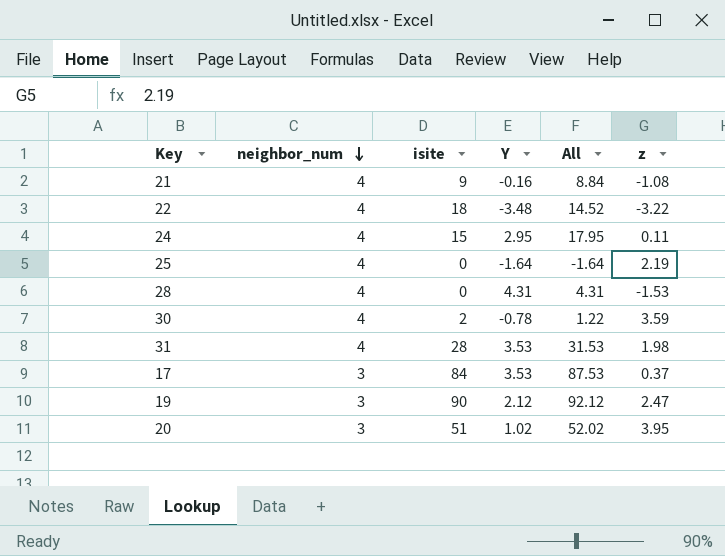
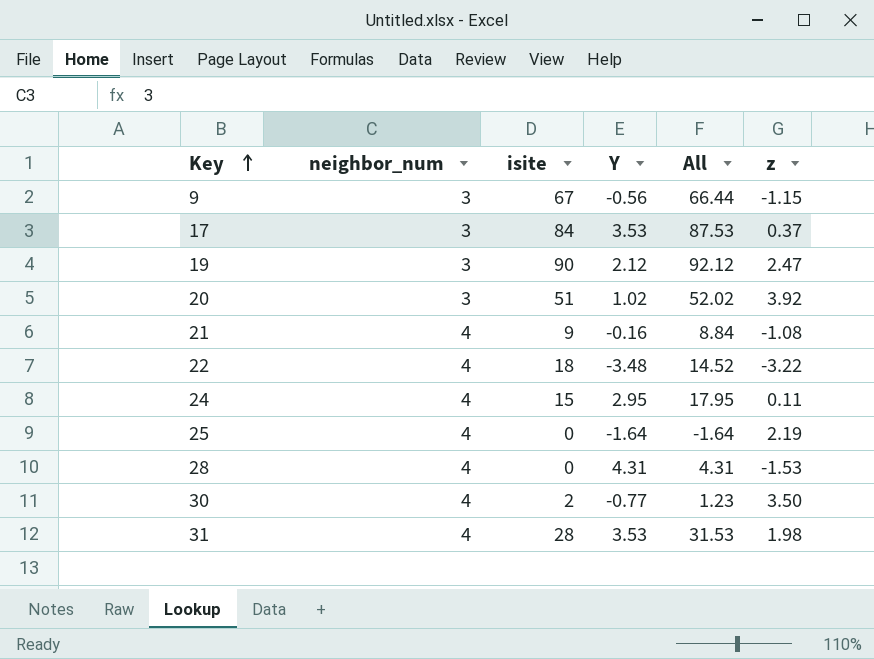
row order: neighbor_num descending -> Key ascending
row 9: none -> 3 | 67 | -0.56 | 66.44 | -1.15
20 | z: 3.95 -> 3.92
30 | Y: -0.78 -> -0.77
30 | All: 1.22 -> 1.23
30 | z: 3.59 -> 3.50

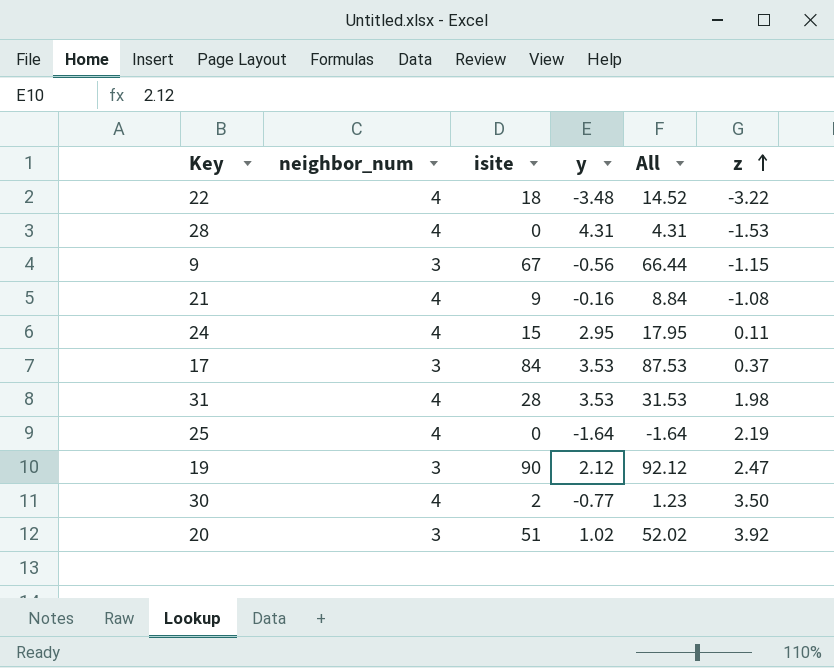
row order: Key ascending -> z ascending
column name: Y -> y

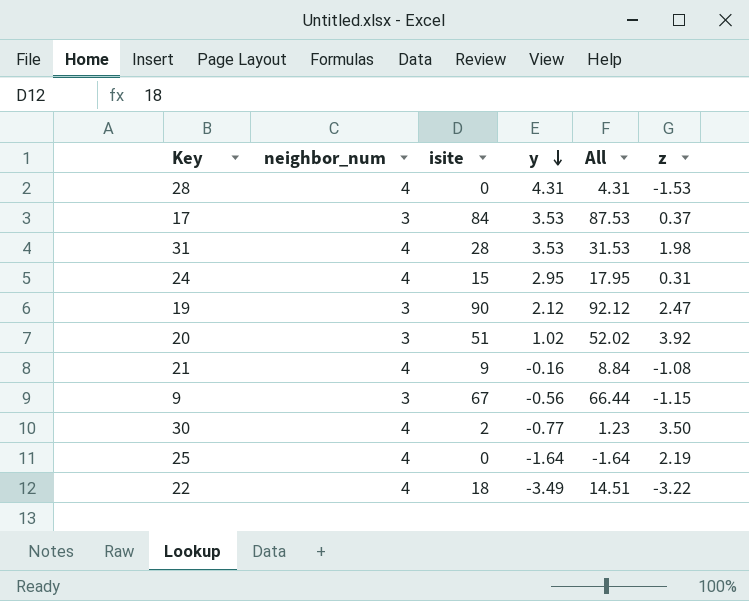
row order: z ascending -> y descending
24 | z: 0.11 -> 0.31
22 | y: -3.48 -> -3.49
22 | All: 14.52 -> 14.51

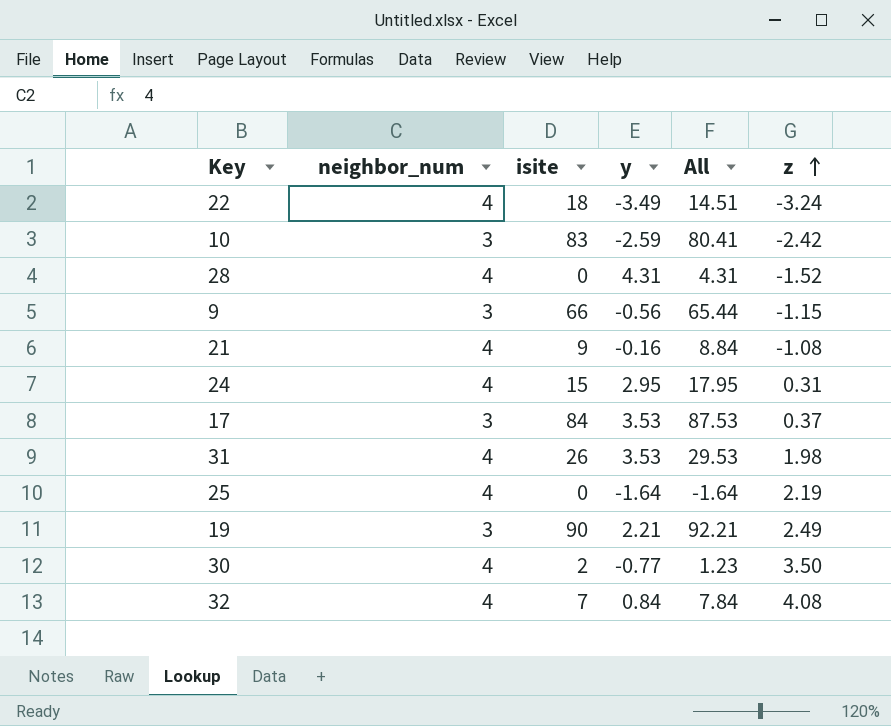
row order: y descending -> z ascending
row 20: 3 | 51 | 1.02 | 52.02 | 3.92 -> none
22 | z: -3.22 -> -3.24
row 10: none -> 3 | 83 | -2.59 | 80.41 | -2.42
28 | z: -1.53 -> -1.52
9 | isite: 67 -> 66
9 | All: 66.44 -> 65.44
31 | isite: 28 -> 26
31 | All: 31.53 -> 29.53
19 | y: 2.12 -> 2.21
19 | All: 92.12 -> 92.21
19 | z: 2.47 -> 2.49
row 32: none -> 4 | 7 | 0.84 | 7.84 | 4.08

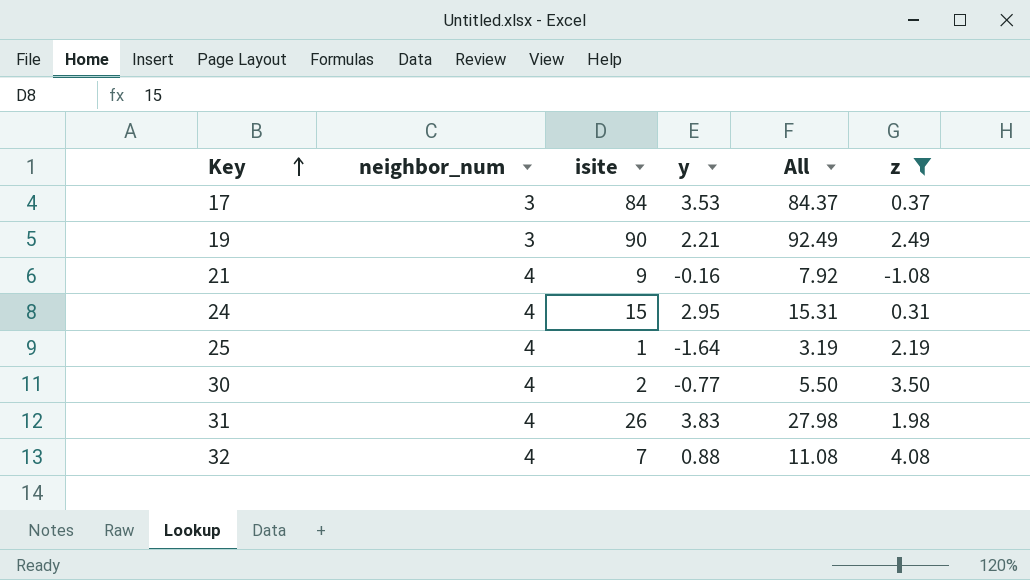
filter: none -> z >= -1.08
row order: z ascending -> Key ascending
column All | formula: [isite] + [y] -> [isite] + [z]
25 | isite: 0 -> 1
31 | y: 3.53 -> 3.83
32 | y: 0.84 -> 0.88

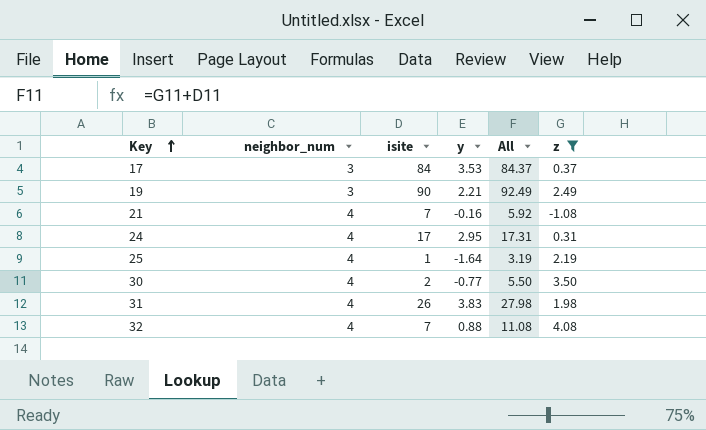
21 | isite: 9 -> 7
21 | All: 7.92 -> 5.92
24 | isite: 15 -> 17
24 | All: 15.31 -> 17.31

